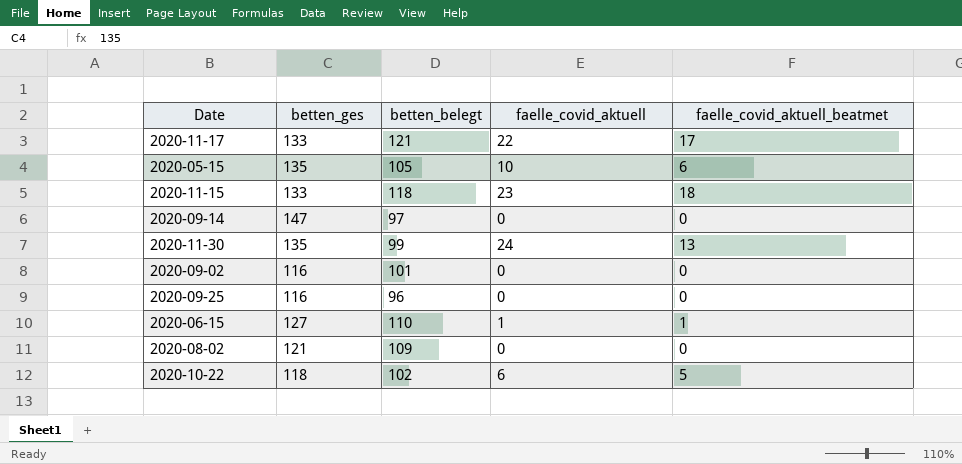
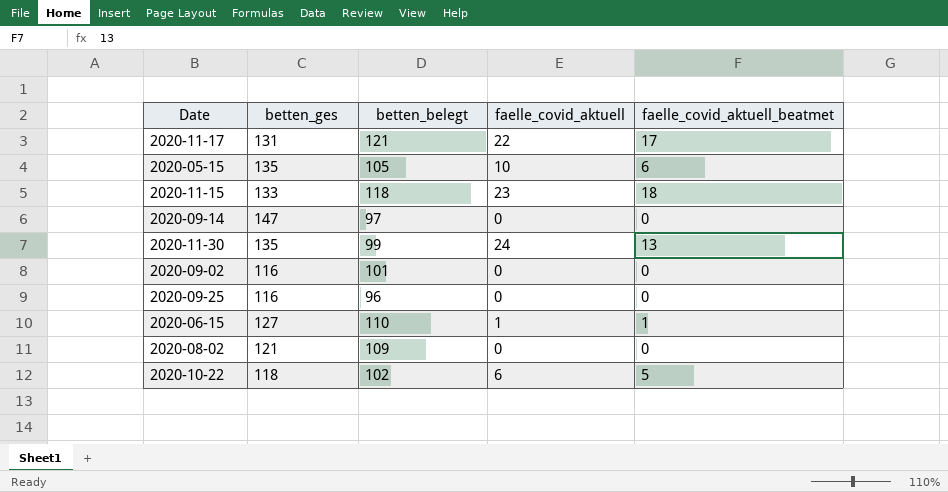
2020-11-17 | betten_ges: 133 -> 131

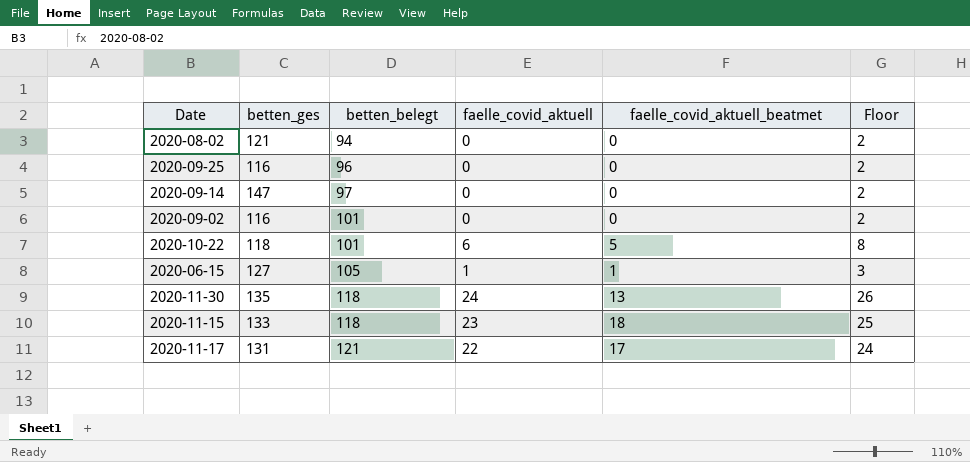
row order: none -> betten_belegt ascending
column Floor | formula: none -> [faelle_covid_aktuell] + 2
row 2020-05-15: 135 | 105 | 10 | 6 -> none
2020-08-02 | betten_belegt: 109 -> 94
2020-10-22 | betten_belegt: 102 -> 101
2020-06-15 | betten_belegt: 110 -> 105
2020-11-30 | betten_belegt: 99 -> 118

